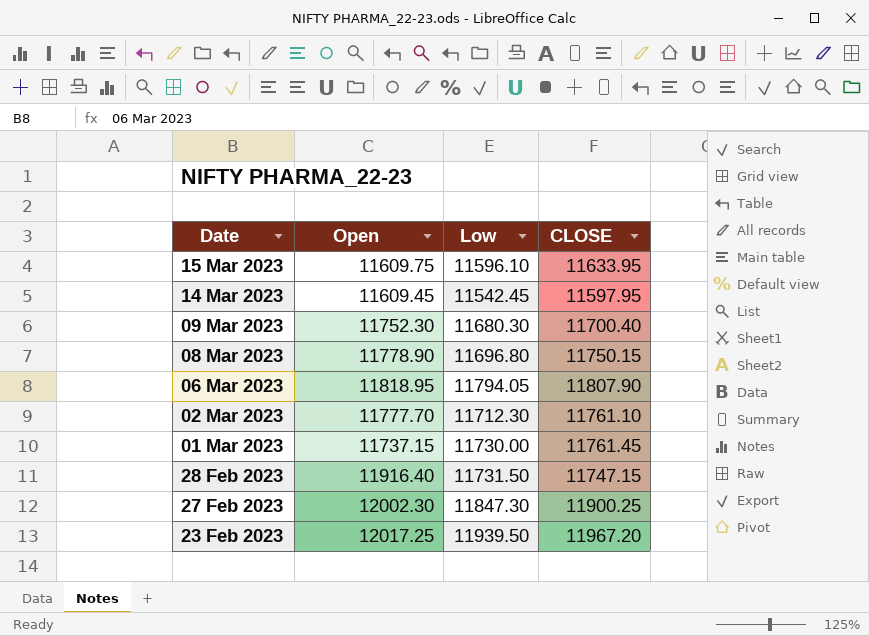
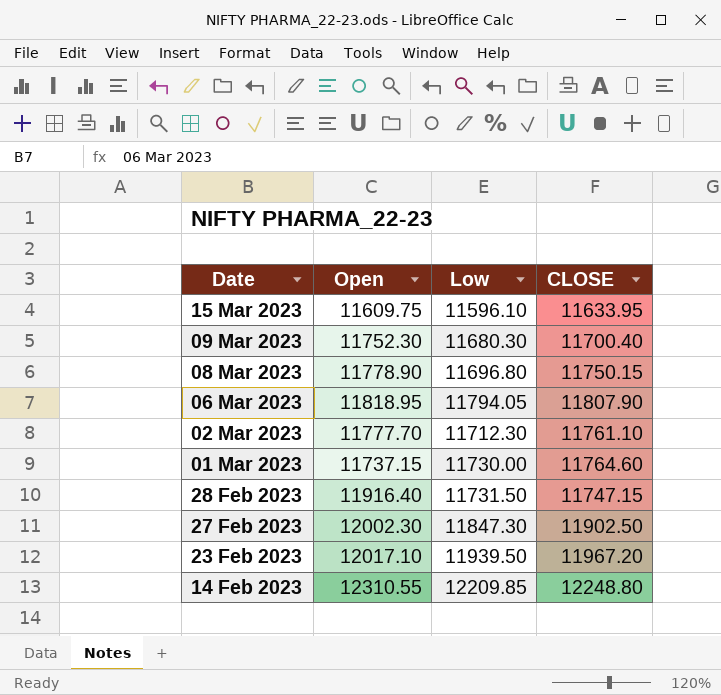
row 14 Mar 2023: 11609.45 | 11542.45 | 11597.95 -> none
01 Mar 2023 | CLOSE: 11761.45 -> 11764.60
27 Feb 2023 | CLOSE: 11900.25 -> 11902.50
23 Feb 2023 | Open: 12017.25 -> 12017.10
row 14 Feb 2023: none -> 12310.55 | 12209.85 | 12248.80

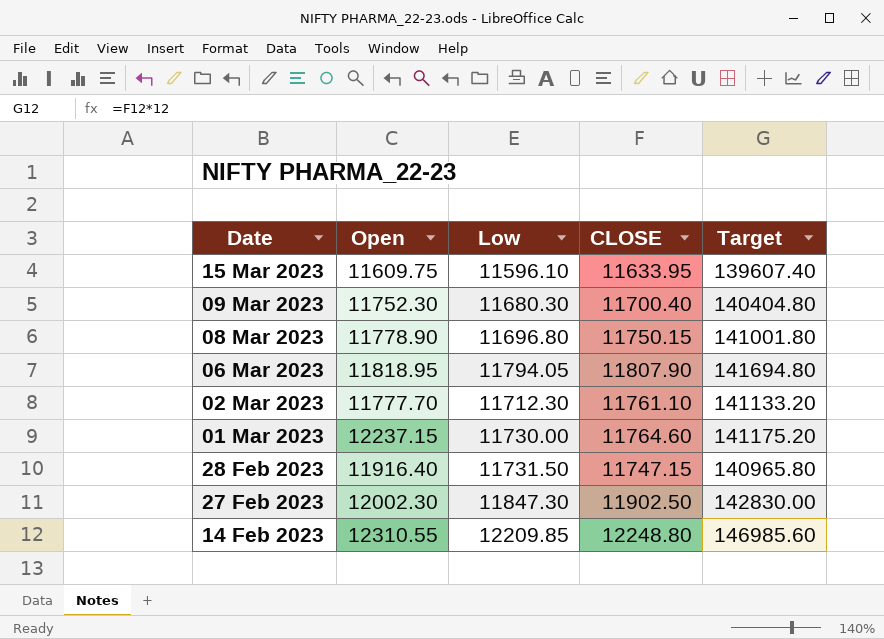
column Target | formula: none -> [CLOSE] * 12
row 23 Feb 2023: 12017.10 | 11939.50 | 11967.20 -> none
01 Mar 2023 | Open: 11737.15 -> 12237.15

